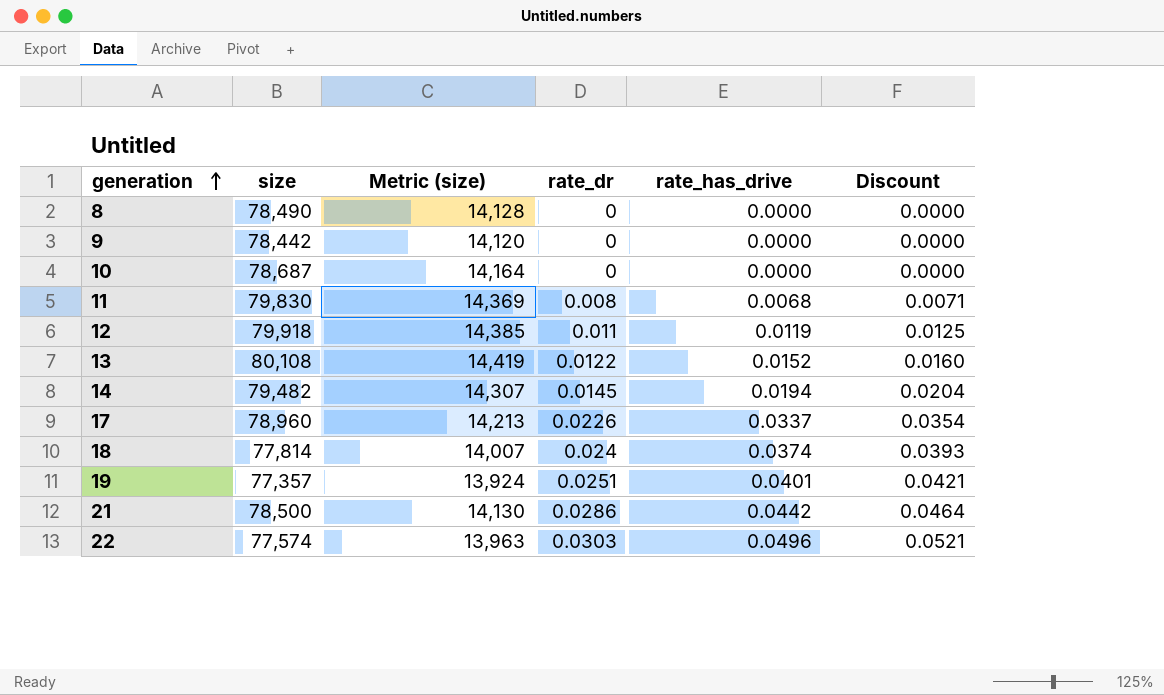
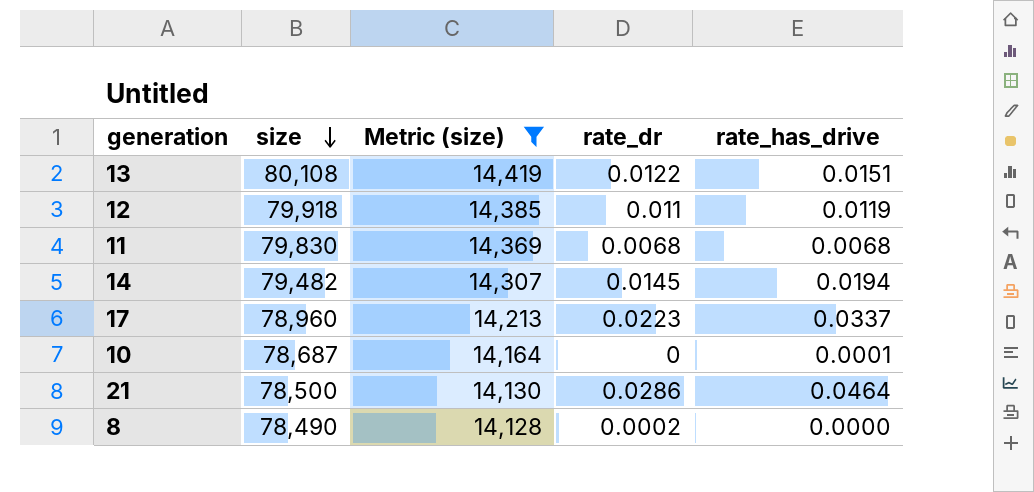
filter: none -> Metric (size) >= 14,128
row order: generation ascending -> size descending
column Discount | formula: [rate_has_drive] * 1.05 -> none
13 | rate_has_drive: 0.0152 -> 0.0151
11 | rate_dr: 0.008 -> 0.0068
17 | rate_dr: 0.0226 -> 0.0223
10 | rate_has_drive: 0.0000 -> 0.0001
21 | rate_has_drive: 0.0442 -> 0.0464
8 | rate_dr: 0 -> 0.0002

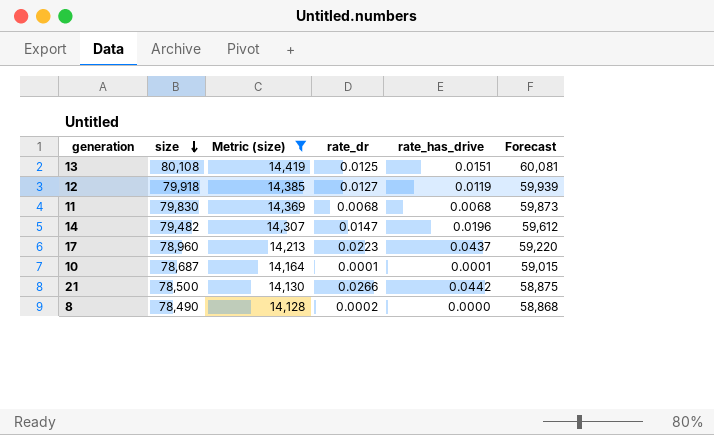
column Forecast | formula: none -> [size] * 0.75
13 | rate_dr: 0.0122 -> 0.0125
12 | rate_dr: 0.011 -> 0.0127
14 | rate_dr: 0.0145 -> 0.0147
14 | rate_has_drive: 0.0194 -> 0.0196
17 | rate_has_drive: 0.0337 -> 0.0437
10 | rate_dr: 0 -> 0.0001
21 | rate_dr: 0.0286 -> 0.0266
21 | rate_has_drive: 0.0464 -> 0.0442

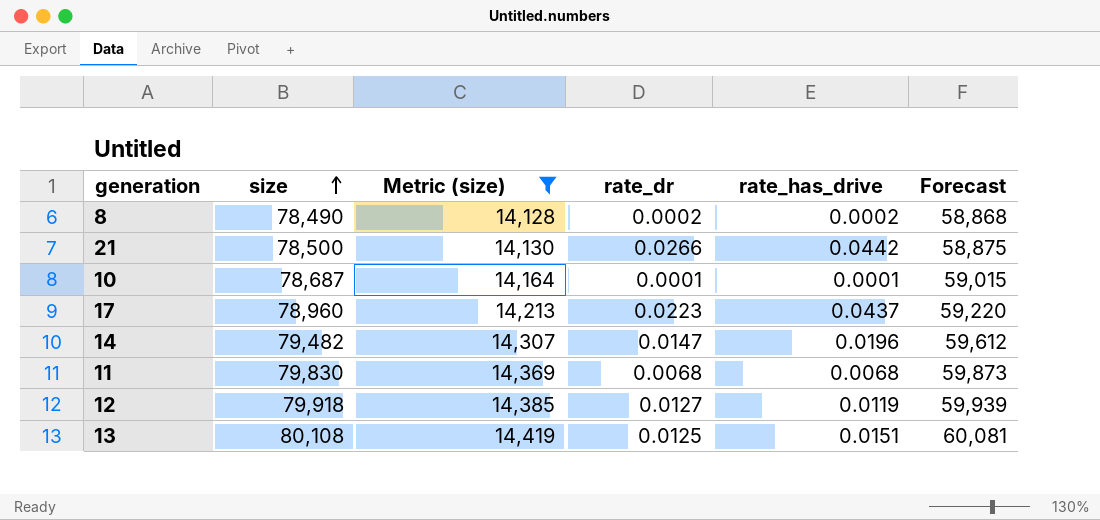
row order: size descending -> size ascending
8 | rate_has_drive: 0.0000 -> 0.0002

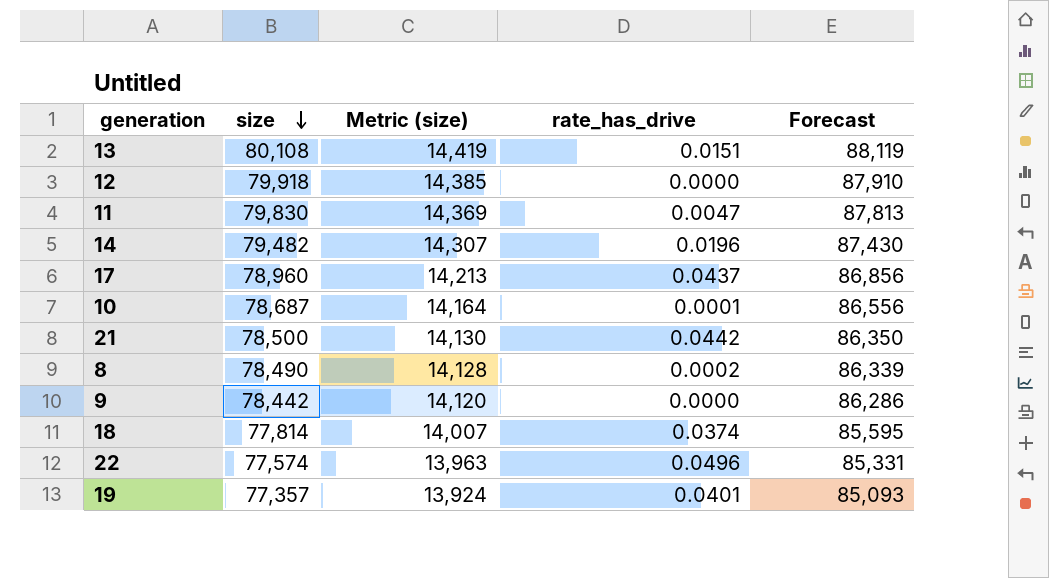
filter: Metric (size) >= 14,128 -> none
row order: size ascending -> size descending
column rate_dr | position: 4 -> none
column Forecast | formula: [size] * 0.75 -> [size] * 1.1
12 | rate_has_drive: 0.0119 -> 0.0000
11 | rate_has_drive: 0.0068 -> 0.0047

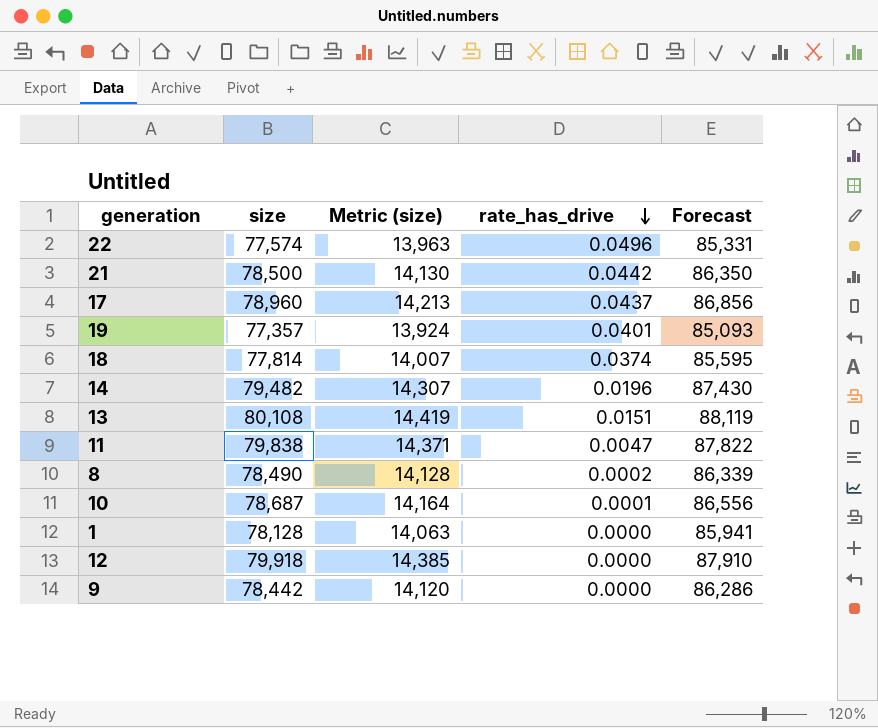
row order: size descending -> rate_has_drive descending
11 | size: 79,830 -> 79,838
11 | Metric (size): 14,369 -> 14,371
11 | Forecast: 87,813 -> 87,822
row 1: none -> 78,128 | 14,063 | 0.0000 | 85,941

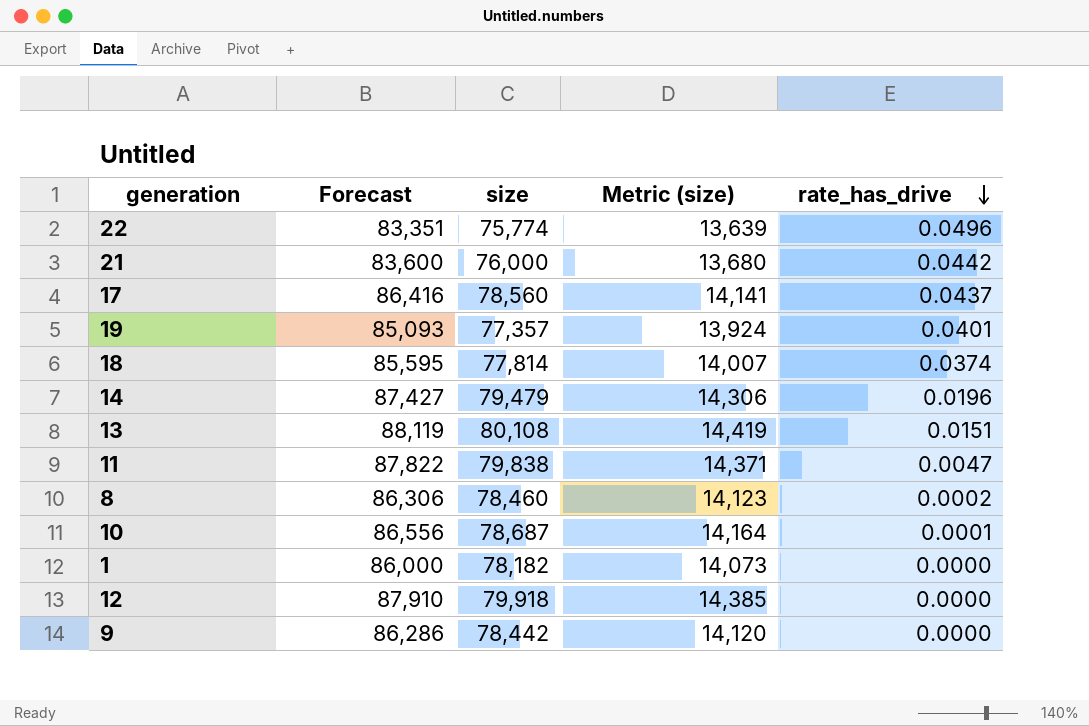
column Forecast | position: 5 -> 2
22 | Forecast: 85,331 -> 83,351
22 | size: 77,574 -> 75,774
22 | Metric (size): 13,963 -> 13,639
21 | Forecast: 86,350 -> 83,600
21 | size: 78,500 -> 76,000
21 | Metric (size): 14,130 -> 13,680
17 | Forecast: 86,856 -> 86,416
17 | size: 78,960 -> 78,560
17 | Metric (size): 14,213 -> 14,141
14 | Forecast: 87,430 -> 87,427
14 | size: 79,482 -> 79,479
14 | Metric (size): 14,307 -> 14,306
8 | Forecast: 86,339 -> 86,306
8 | size: 78,490 -> 78,460
8 | Metric (size): 14,128 -> 14,123
1 | Forecast: 85,941 -> 86,000
1 | size: 78,128 -> 78,182
1 | Metric (size): 14,063 -> 14,073

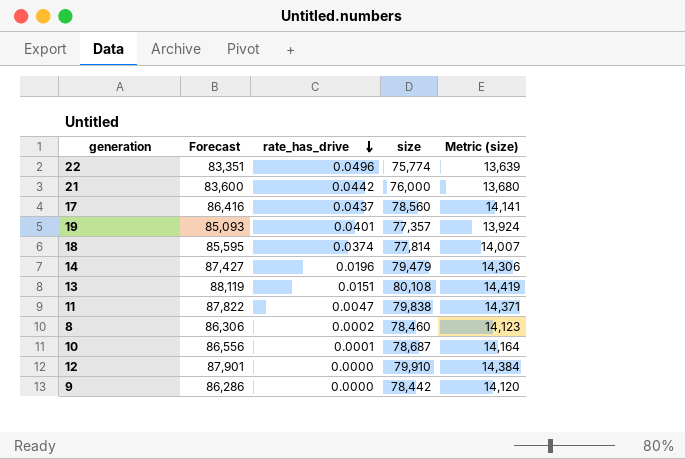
column rate_has_drive | position: 5 -> 3
row 1: 86,000 | 78,182 | 14,073 | 0.0000 -> none
12 | Forecast: 87,910 -> 87,901
12 | size: 79,918 -> 79,910
12 | Metric (size): 14,385 -> 14,384

